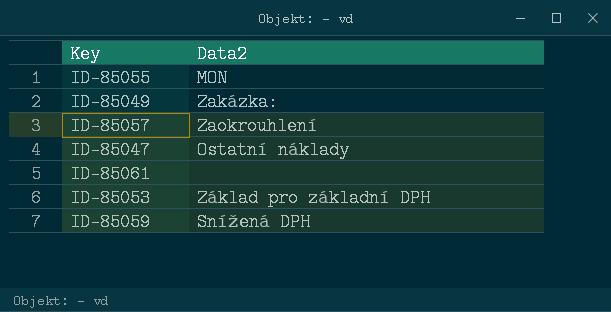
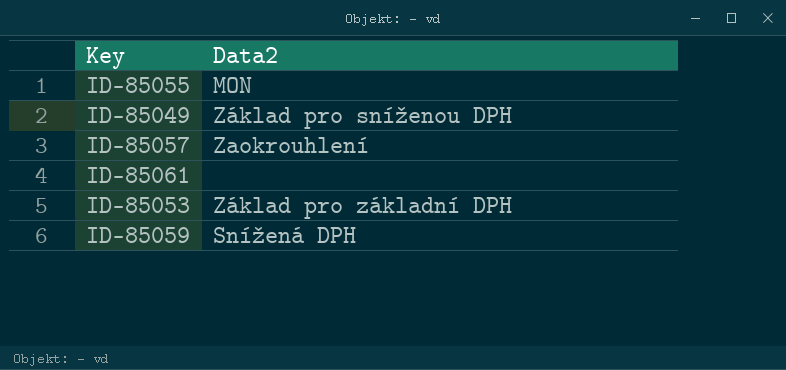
row ID-85047: Ostatní náklady -> none
ID-85049 | Data2: Zakázka: -> Základ pro sníženou DPH

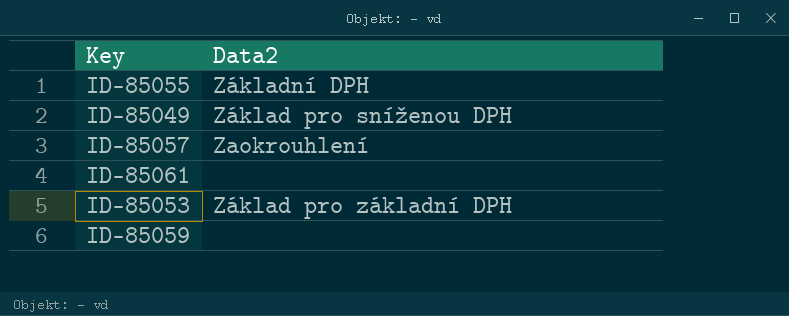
ID-85055 | Data2: MON -> Základní DPH
ID-85059 | Data2: Snížená DPH -> none

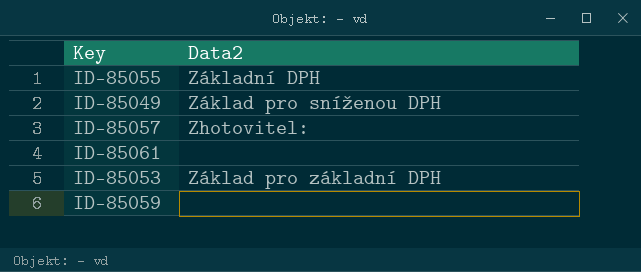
ID-85057 | Data2: Zaokrouhlení -> Zhotovitel:

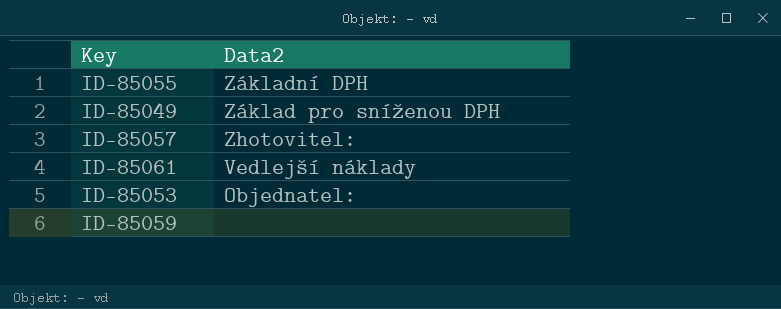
ID-85061 | Data2: none -> Vedlejší náklady
ID-85053 | Data2: Základ pro základní DPH -> Objednatel:

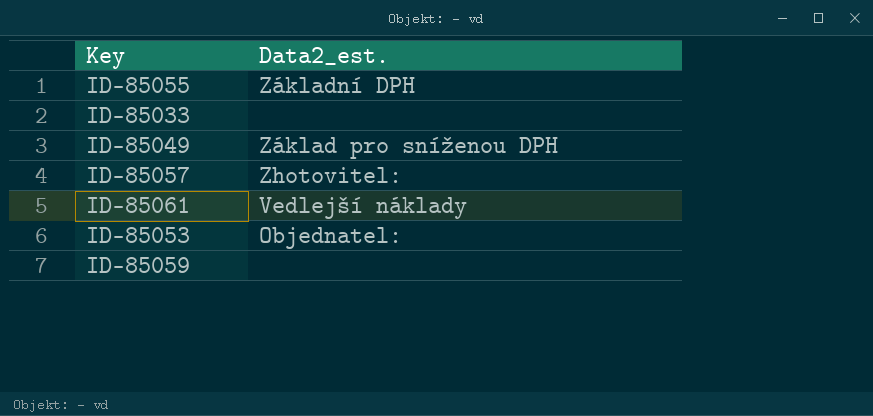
column name: Data2 -> Data2_est.
row ID-85033: none -> none

